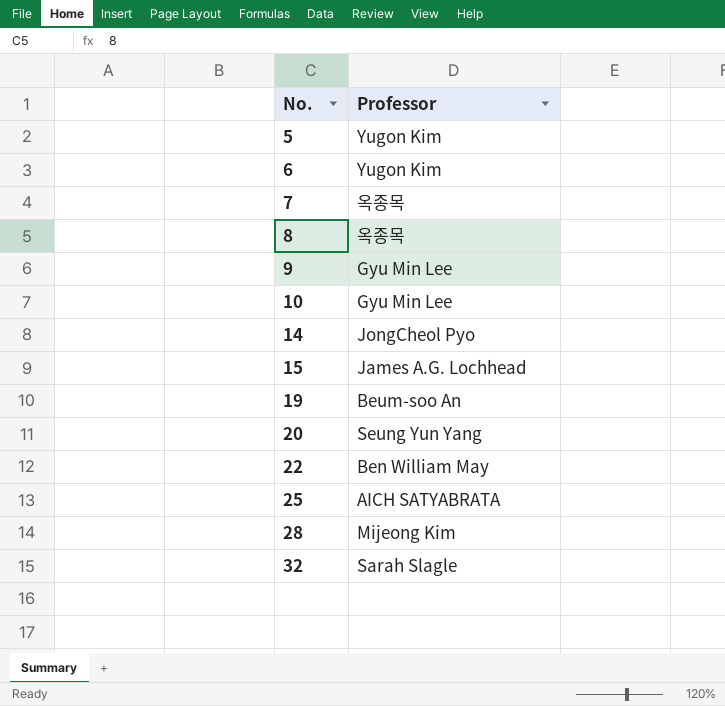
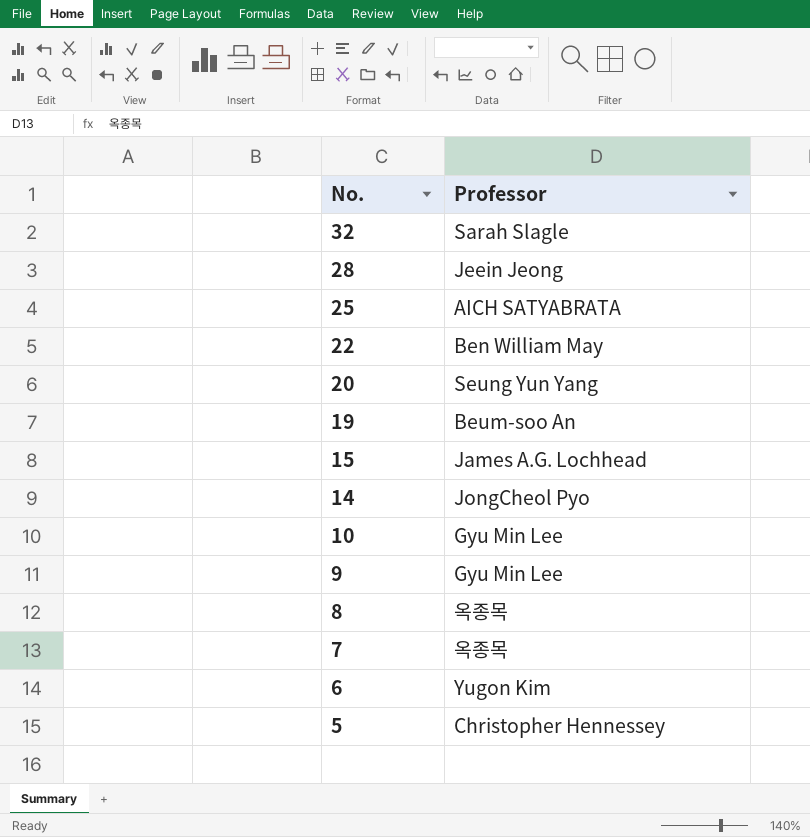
row order: No. ascending -> No. descending
28 | Professor: Mijeong Kim -> Jeein Jeong
5 | Professor: Yugon Kim -> Christopher Hennessey

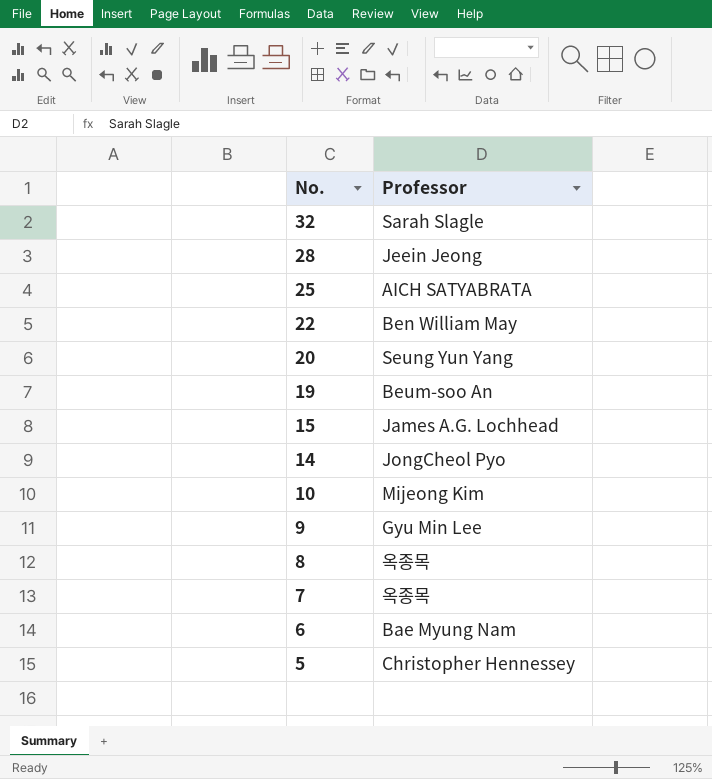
10 | Professor: Gyu Min Lee -> Mijeong Kim
6 | Professor: Yugon Kim -> Bae Myung Nam

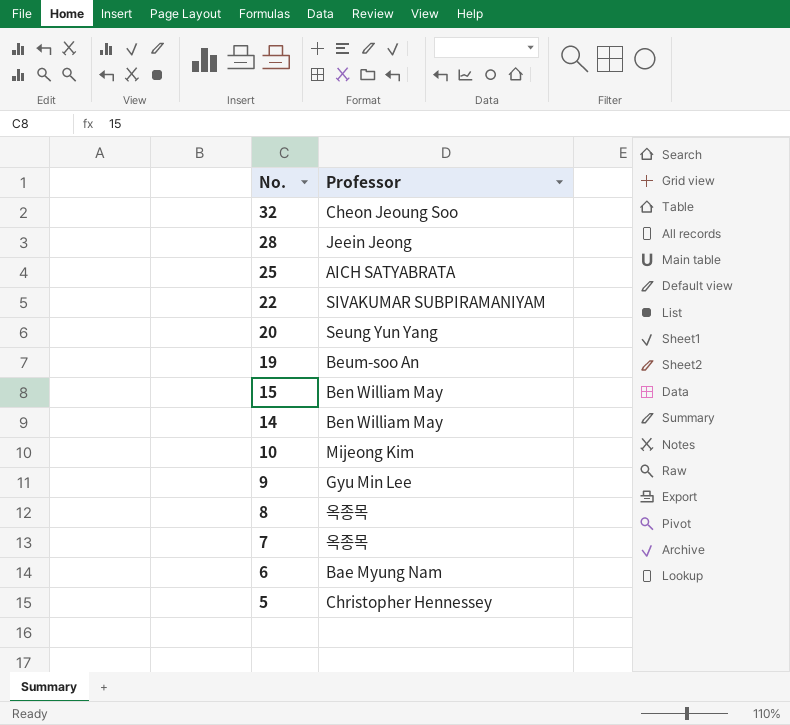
32 | Professor: Sarah Slagle -> Cheon Jeoung Soo
22 | Professor: Ben William May -> SIVAKUMAR SUBPIRAMANIYAM
15 | Professor: James A.G. Lochhead -> Ben William May
14 | Professor: JongCheol Pyo -> Ben William May

